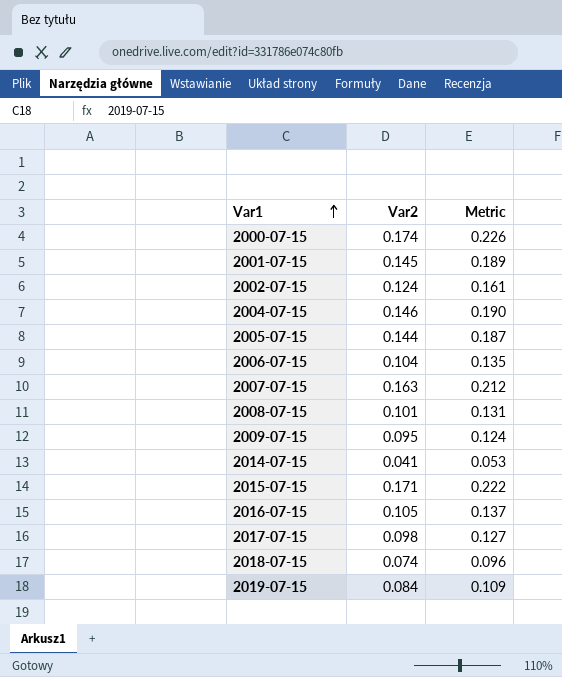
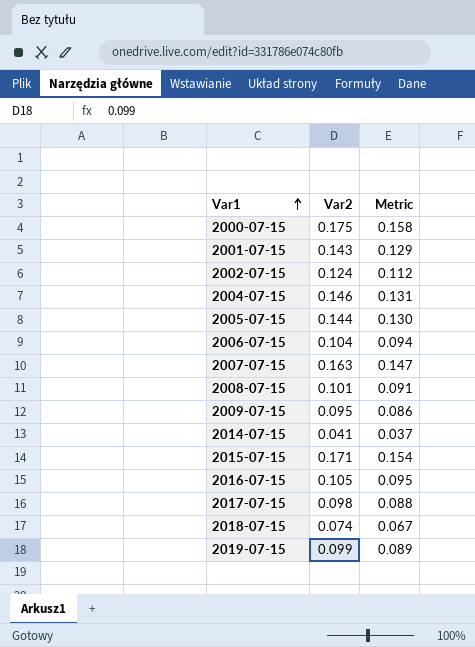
column Metric | formula: [Var2] * 1.3 -> [Var2] * 0.9
2000-07-15 | Var2: 0.174 -> 0.175
2001-07-15 | Var2: 0.145 -> 0.143
2019-07-15 | Var2: 0.084 -> 0.099

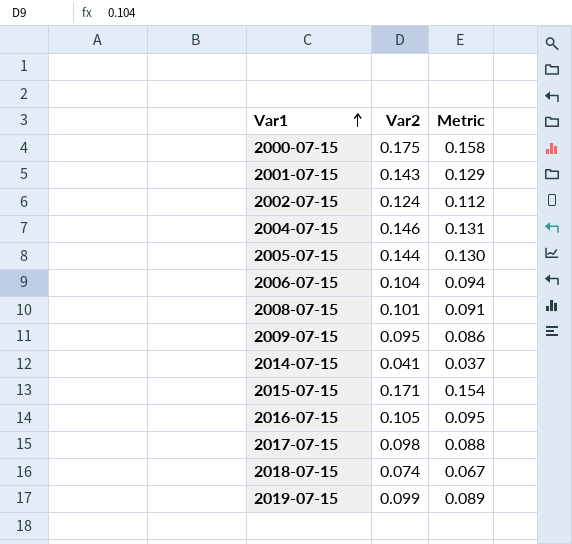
row 2007-07-15: 0.163 | 0.147 -> none

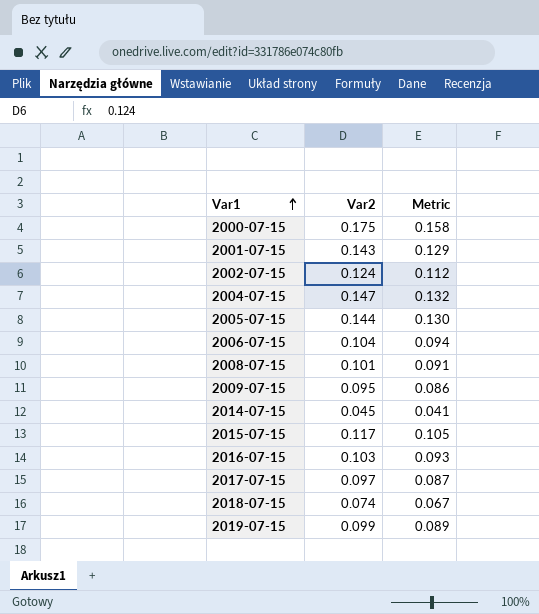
2004-07-15 | Var2: 0.146 -> 0.147
2004-07-15 | Metric: 0.131 -> 0.132
2014-07-15 | Var2: 0.041 -> 0.045
2014-07-15 | Metric: 0.037 -> 0.041
2015-07-15 | Var2: 0.171 -> 0.117
2015-07-15 | Metric: 0.154 -> 0.105
2016-07-15 | Var2: 0.105 -> 0.103
2016-07-15 | Metric: 0.095 -> 0.093
2017-07-15 | Var2: 0.098 -> 0.097
2017-07-15 | Metric: 0.088 -> 0.087

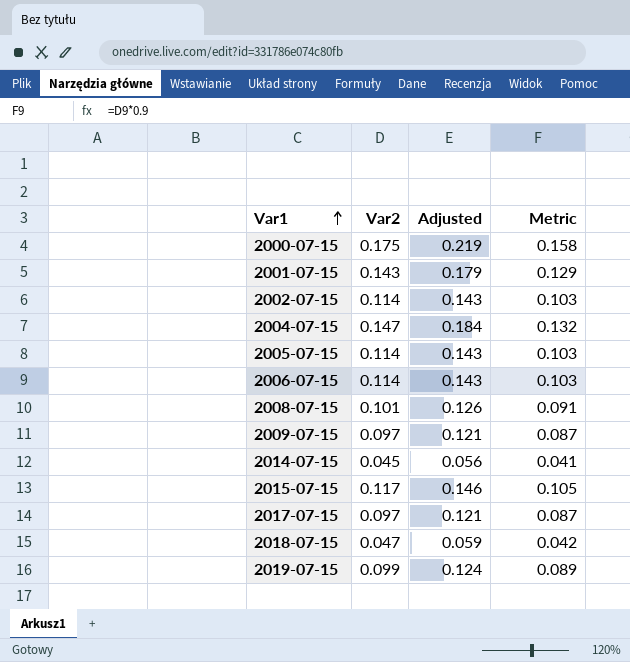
column Adjusted | formula: none -> [Var2] * 1.25
row 2016-07-15: 0.103 | 0.093 -> none
2002-07-15 | Var2: 0.124 -> 0.114
2002-07-15 | Metric: 0.112 -> 0.103
2005-07-15 | Var2: 0.144 -> 0.114
2005-07-15 | Metric: 0.130 -> 0.103
2006-07-15 | Var2: 0.104 -> 0.114
2006-07-15 | Metric: 0.094 -> 0.103
2009-07-15 | Var2: 0.095 -> 0.097
2009-07-15 | Metric: 0.086 -> 0.087
2018-07-15 | Var2: 0.074 -> 0.047
2018-07-15 | Metric: 0.067 -> 0.042

